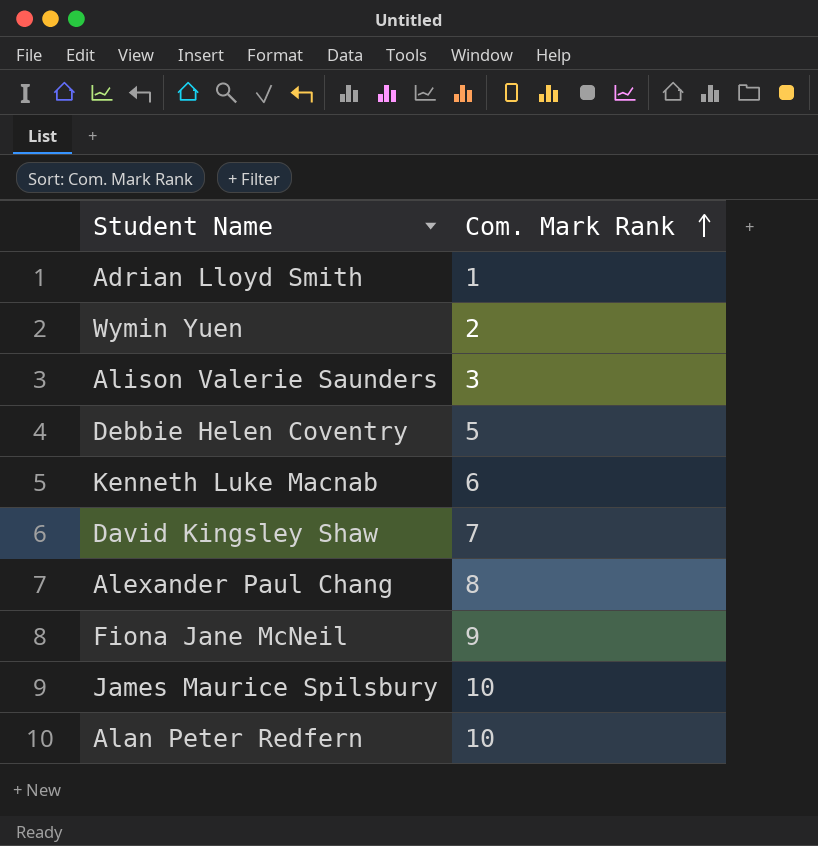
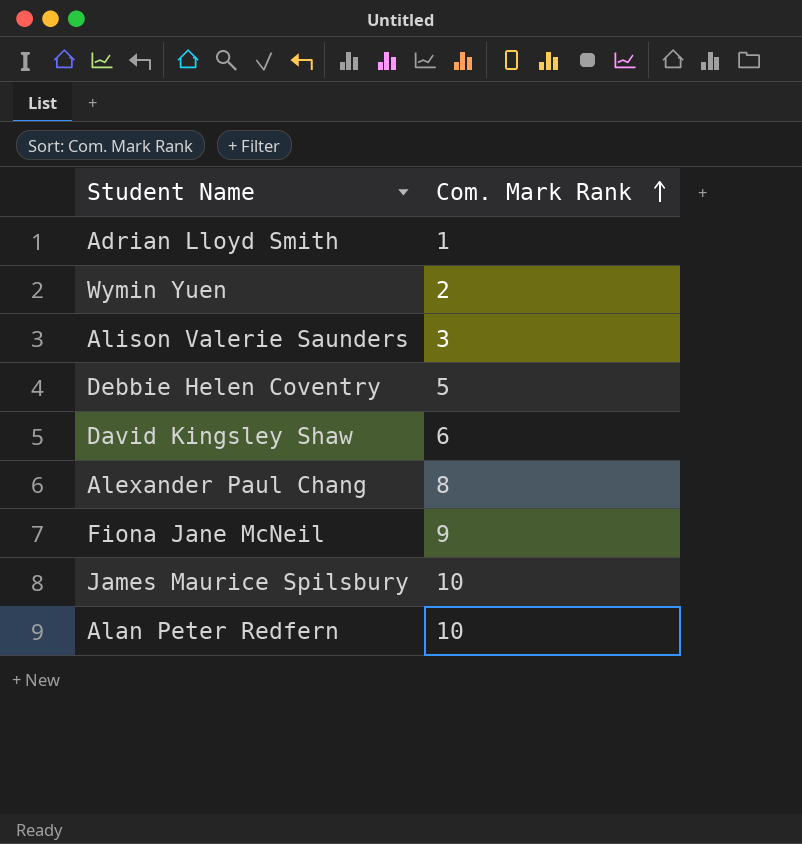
row Kenneth Luke Macnab: 6 -> none
David Kingsley Shaw | Com. Mark Rank: 7 -> 6

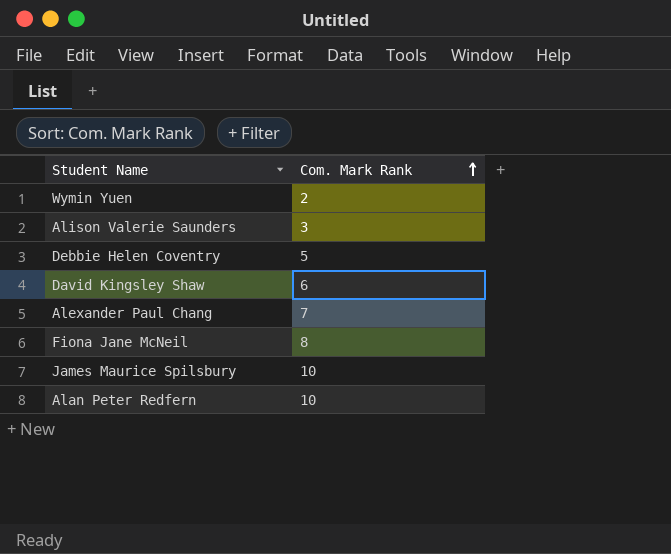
row Adrian Lloyd Smith: 1 -> none
Alexander Paul Chang | Com. Mark Rank: 8 -> 7
Fiona Jane McNeil | Com. Mark Rank: 9 -> 8

